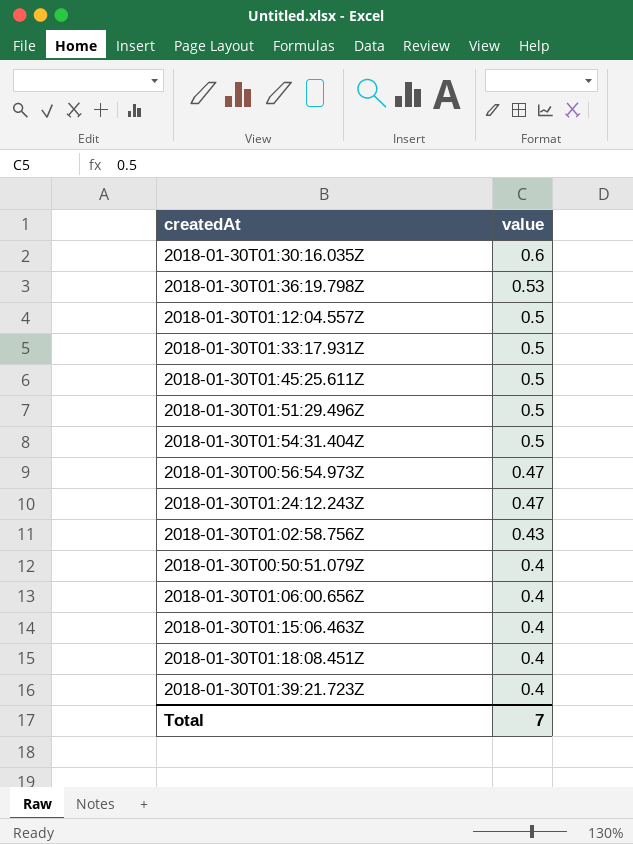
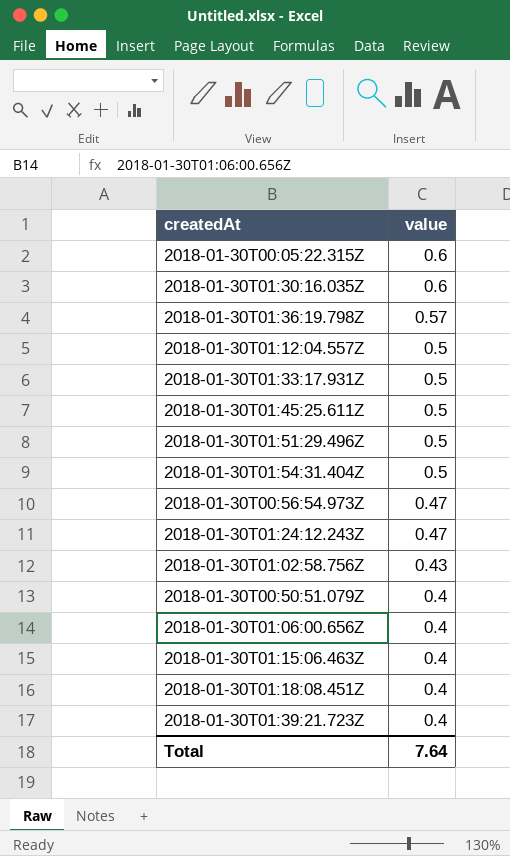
row 2018-01-30T00:05:22.315Z: none -> 0.6
2018-01-30T01:36:19.798Z | value: 0.53 -> 0.57
Total | value: 7 -> 7.64

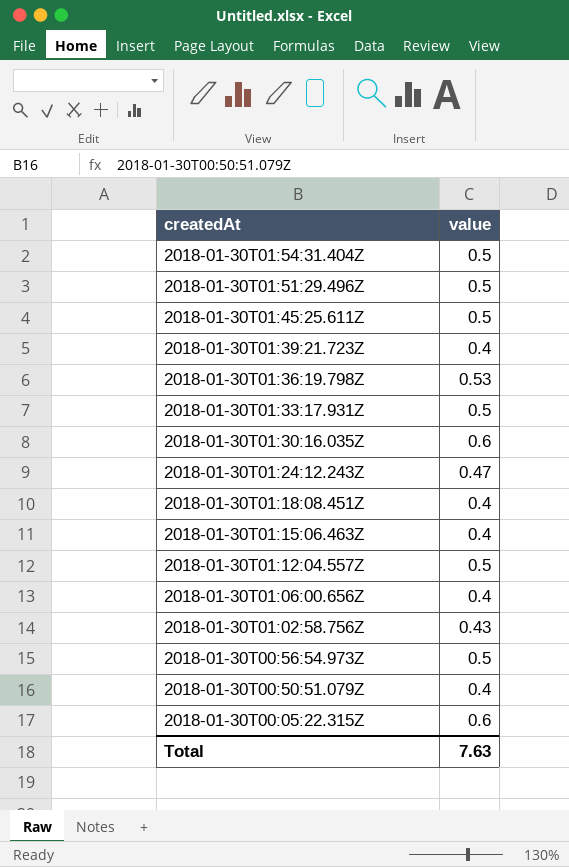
row order: value descending -> createdAt descending
2018-01-30T01:36:19.798Z | value: 0.57 -> 0.53
2018-01-30T00:56:54.973Z | value: 0.47 -> 0.5
Total | value: 7.64 -> 7.63

